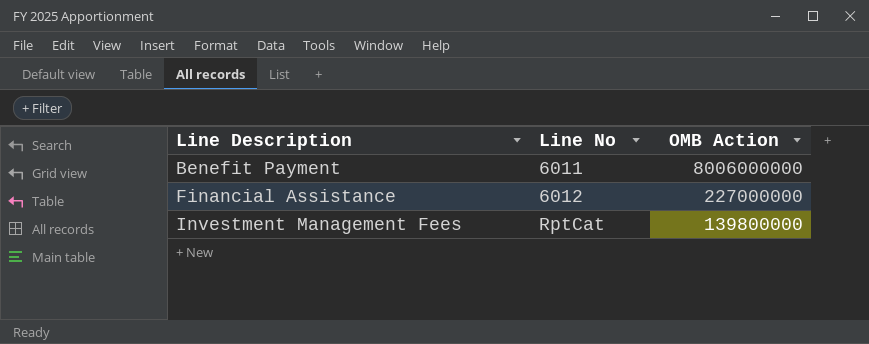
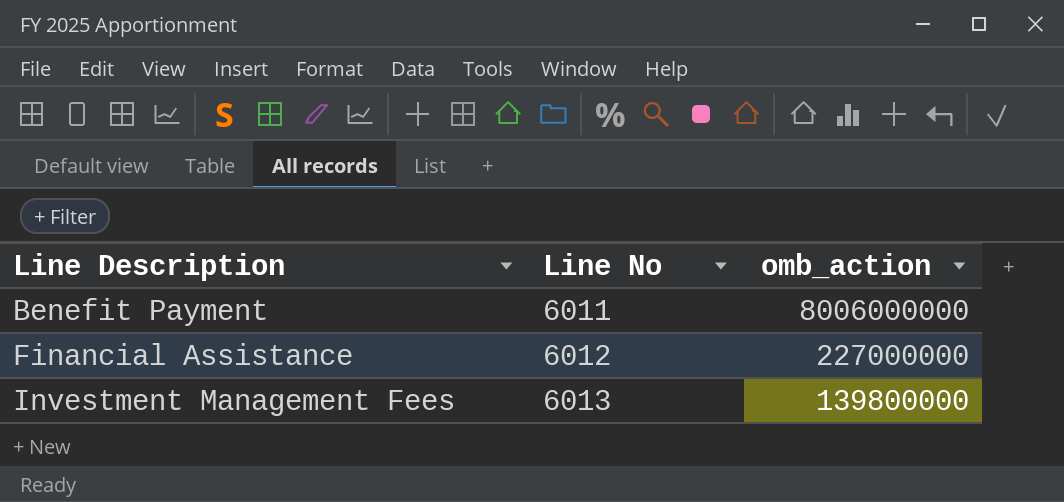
column name: OMB Action -> omb_action
Investment Management Fees | Line No: RptCat -> 6013

